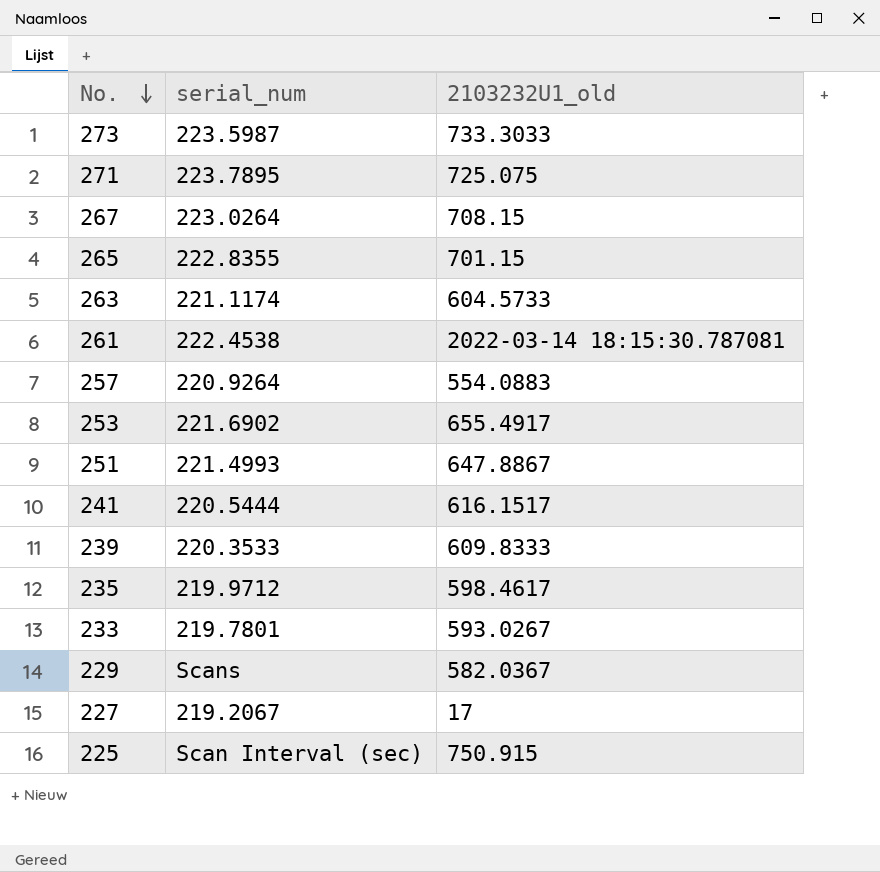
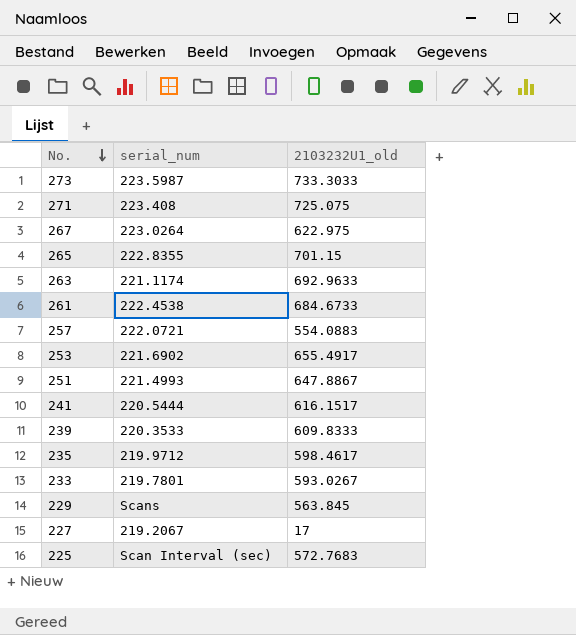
271 | serial_num: 223.7895 -> 223.408
267 | 2103232U1_old: 708.15 -> 622.975
263 | 2103232U1_old: 604.5733 -> 692.9633
261 | 2103232U1_old: 2022-03-14 18:15:30.787081 -> 684.6733
257 | serial_num: 220.9264 -> 222.0721
229 | 2103232U1_old: 582.0367 -> 563.845
225 | 2103232U1_old: 750.915 -> 572.7683

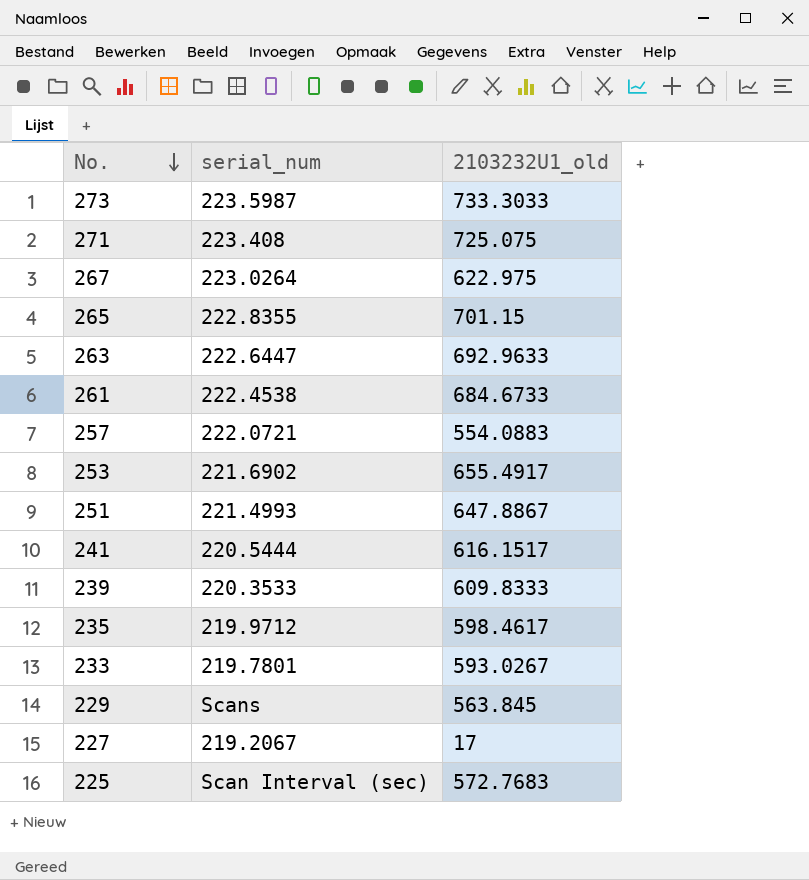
263 | serial_num: 221.1174 -> 222.6447

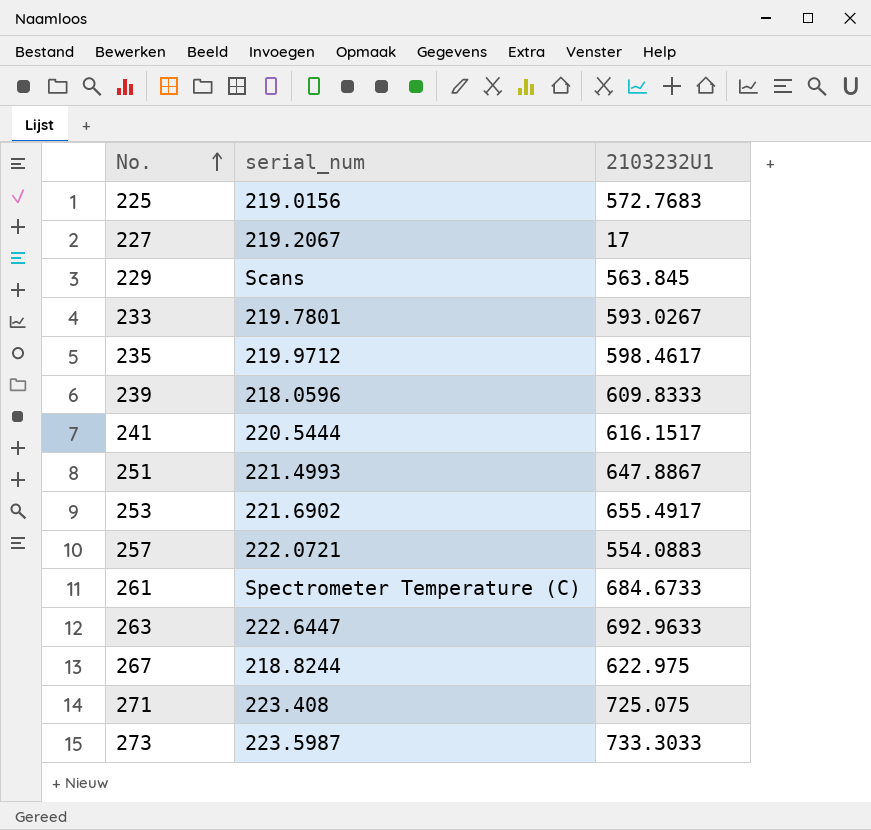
row order: No. descending -> No. ascending
column name: 2103232U1_old -> 2103232U1
row 265: 222.8355 | 701.15 -> none
225 | serial_num: Scan Interval (sec) -> 219.0156
239 | serial_num: 220.3533 -> 218.0596
261 | serial_num: 222.4538 -> Spectrometer Temperature (C)
267 | serial_num: 223.0264 -> 218.8244

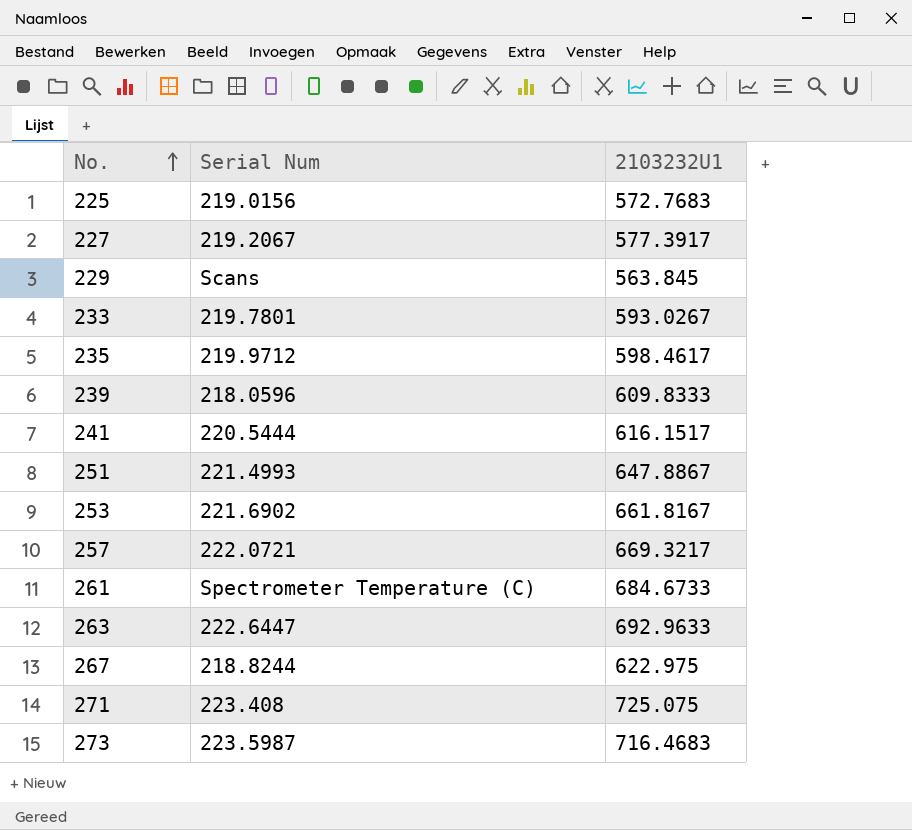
column name: serial_num -> Serial Num
227 | 2103232U1: 17 -> 577.3917
253 | 2103232U1: 655.4917 -> 661.8167
257 | 2103232U1: 554.0883 -> 669.3217
273 | 2103232U1: 733.3033 -> 716.4683

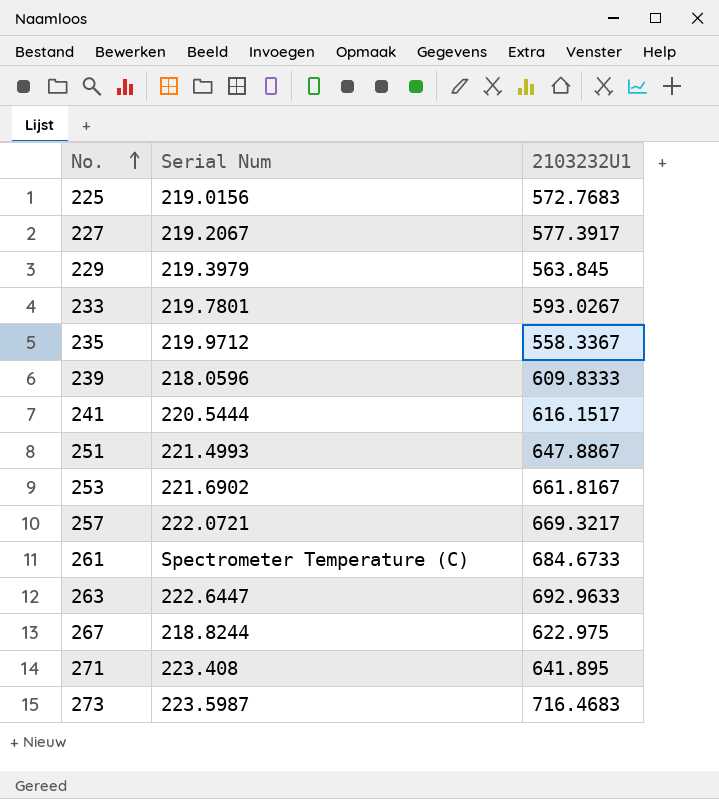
229 | Serial Num: Scans -> 219.3979
235 | 2103232U1: 598.4617 -> 558.3367
271 | 2103232U1: 725.075 -> 641.895

